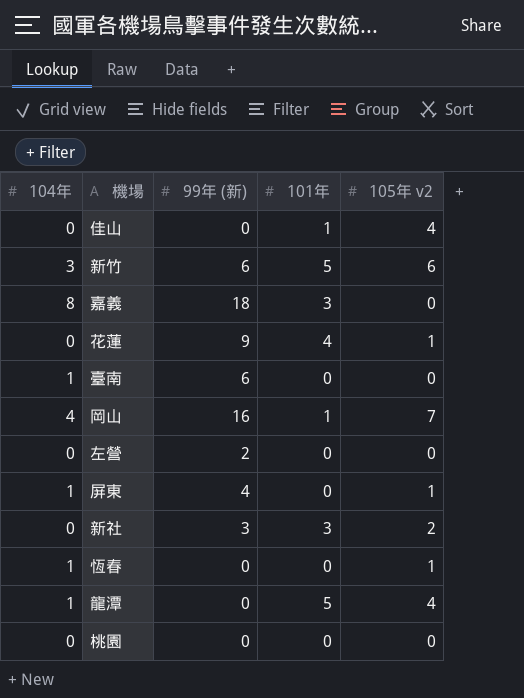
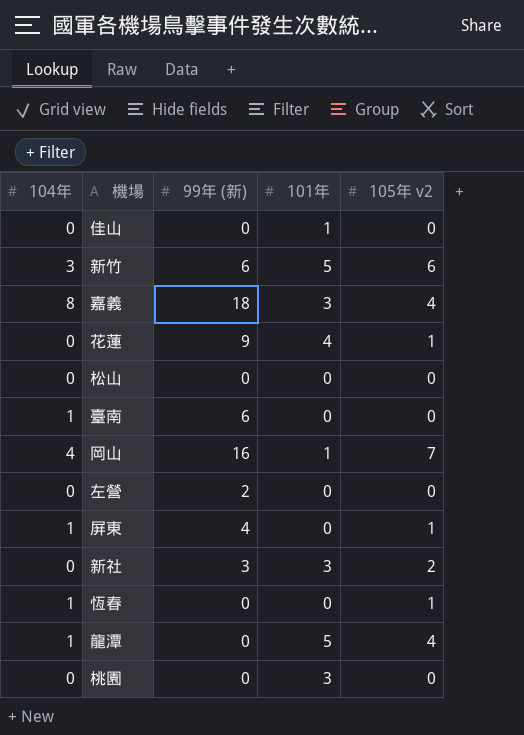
佳山 | 105年 v2: 4 -> 0
嘉義 | 105年 v2: 0 -> 4
row 松山: none -> 0 | 0 | 0 | 0
桃園 | 101年: 0 -> 3

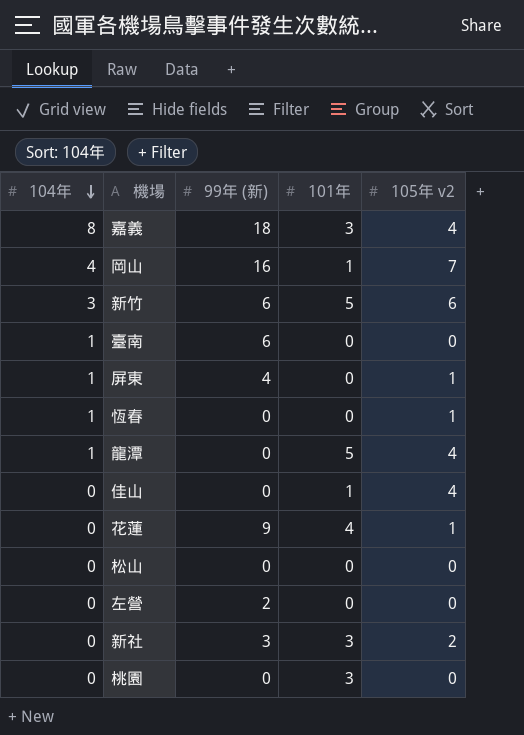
row order: none -> 104年 descending
佳山 | 105年 v2: 0 -> 4

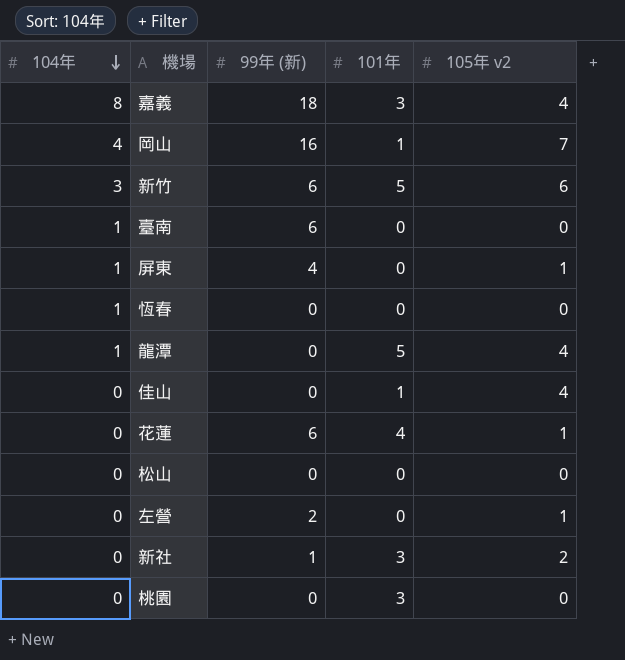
恆春 | 105年 v2: 1 -> 0
花蓮 | 99年 (新): 9 -> 6
左營 | 105年 v2: 0 -> 1
新社 | 99年 (新): 3 -> 1

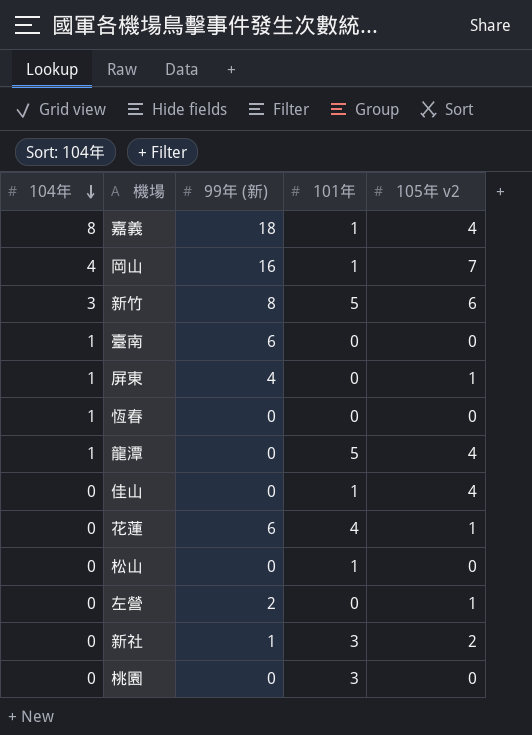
嘉義 | 101年: 3 -> 1
新竹 | 99年 (新): 6 -> 8
松山 | 101年: 0 -> 1

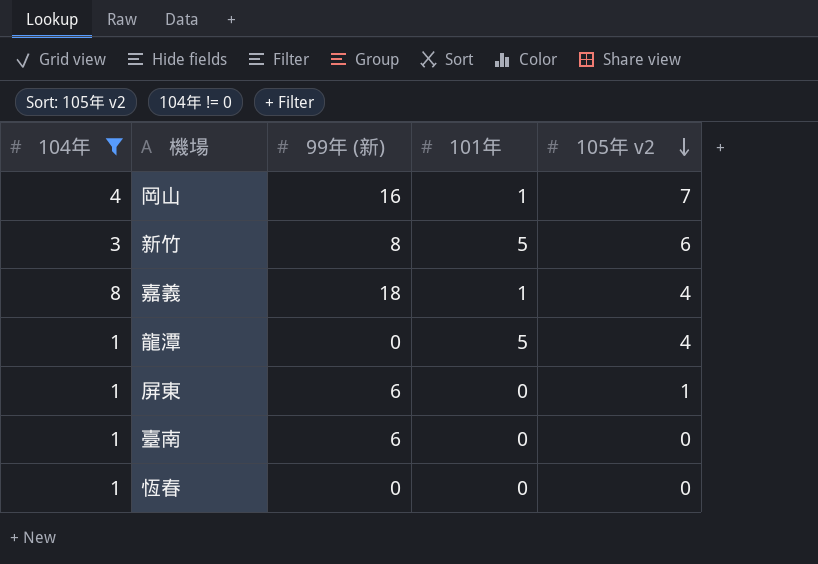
filter: none -> 104年 != 0
row order: 104年 descending -> 105年 v2 descending
屏東 | 99年 (新): 4 -> 6

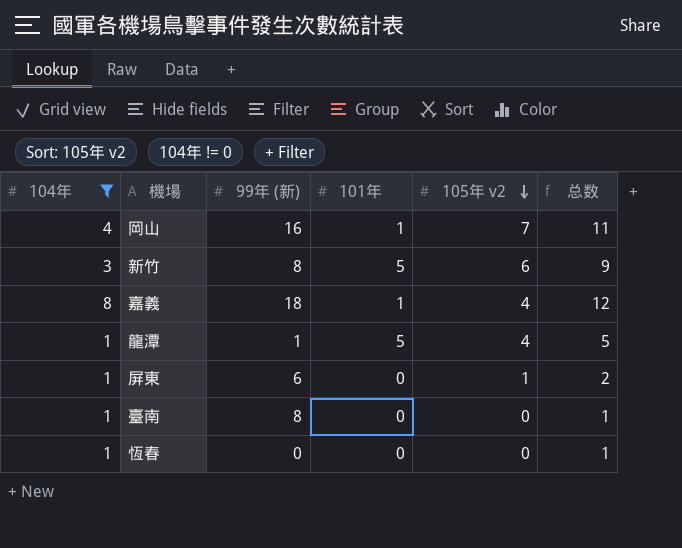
column 总数 | formula: none -> [104年] + [105年 v2]
龍潭 | 99年 (新): 0 -> 1
臺南 | 99年 (新): 6 -> 8

